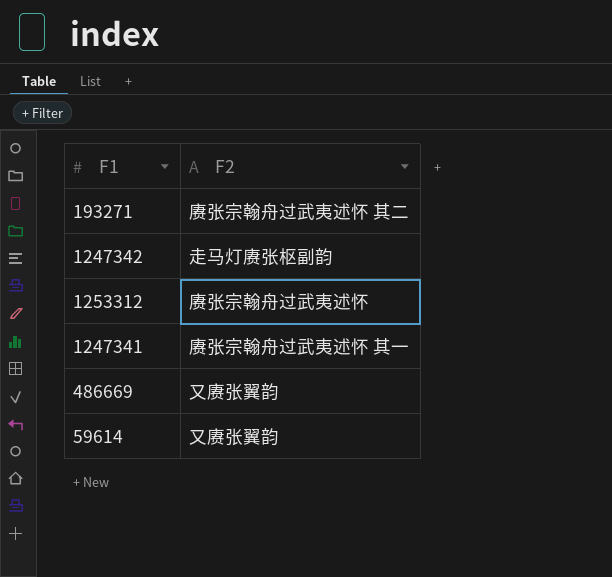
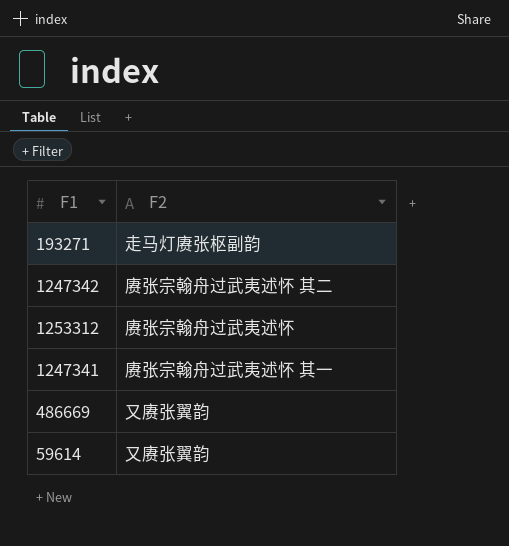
193271 | F2: 赓张宗翰舟过武夷述怀 其二 -> 走马灯赓张枢副韵
1247342 | F2: 走马灯赓张枢副韵 -> 赓张宗翰舟过武夷述怀 其二

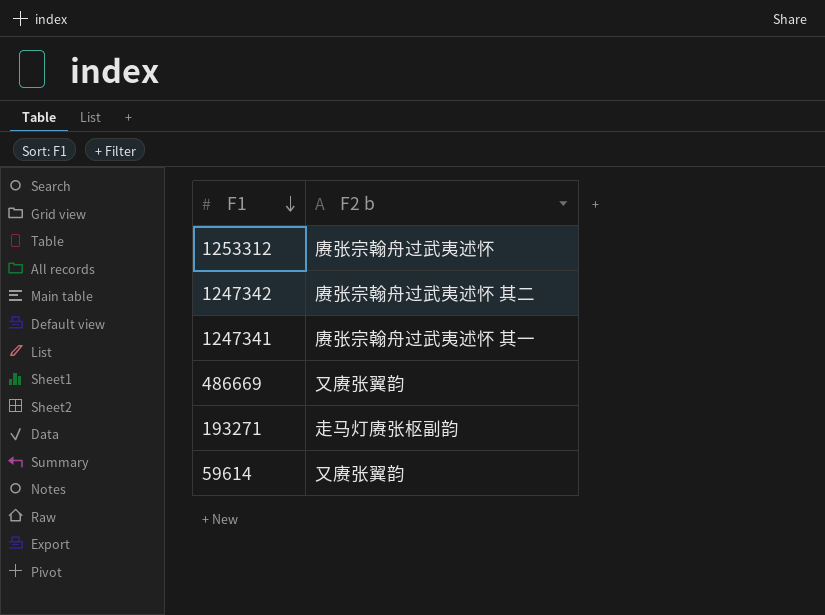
row order: none -> F1 descending
column name: F2 -> F2 b

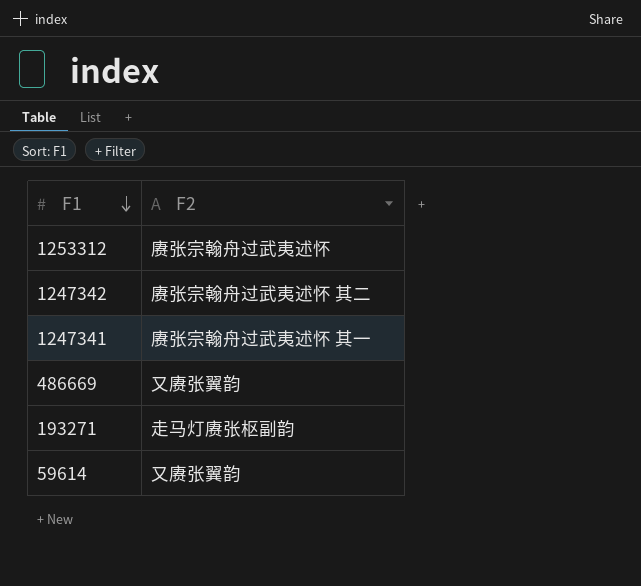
column name: F2 b -> F2

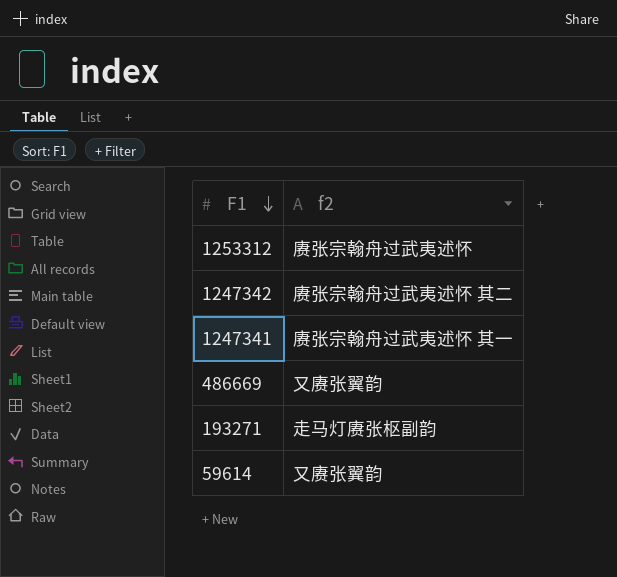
column name: F2 -> f2

